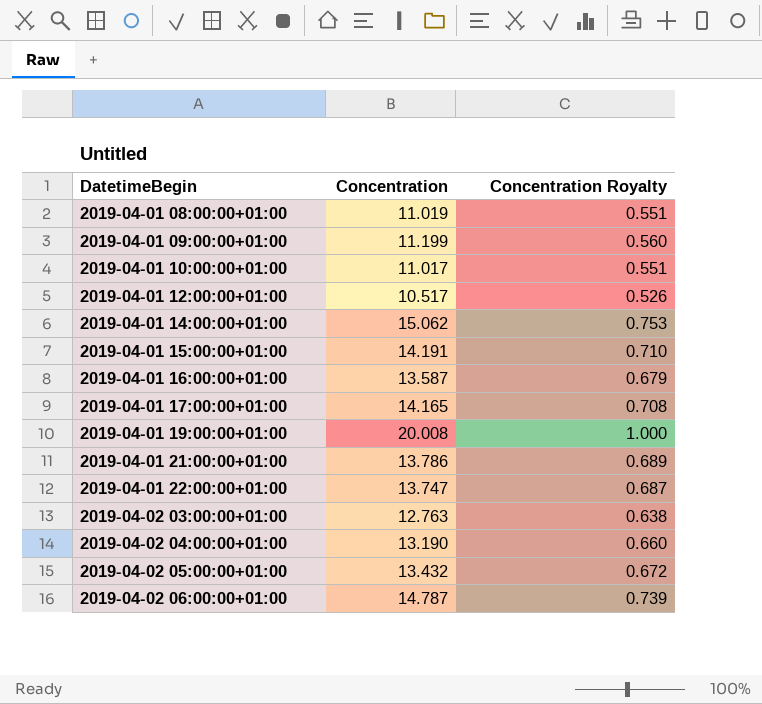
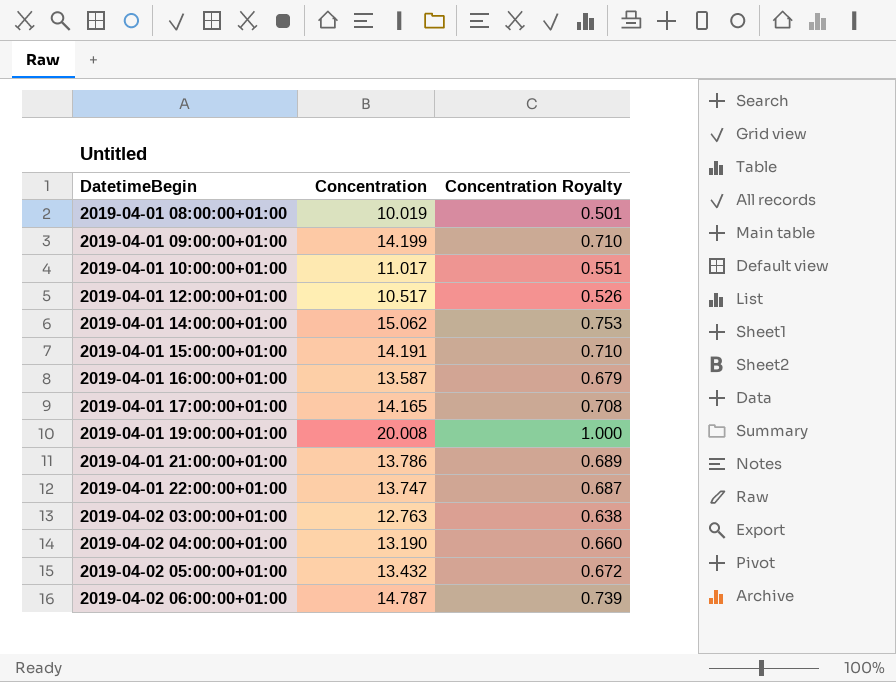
2019-04-01 08:00:00+01:00 | Concentration: 11.019 -> 10.019
2019-04-01 08:00:00+01:00 | Concentration Royalty: 0.551 -> 0.501
2019-04-01 09:00:00+01:00 | Concentration: 11.199 -> 14.199
2019-04-01 09:00:00+01:00 | Concentration Royalty: 0.560 -> 0.710

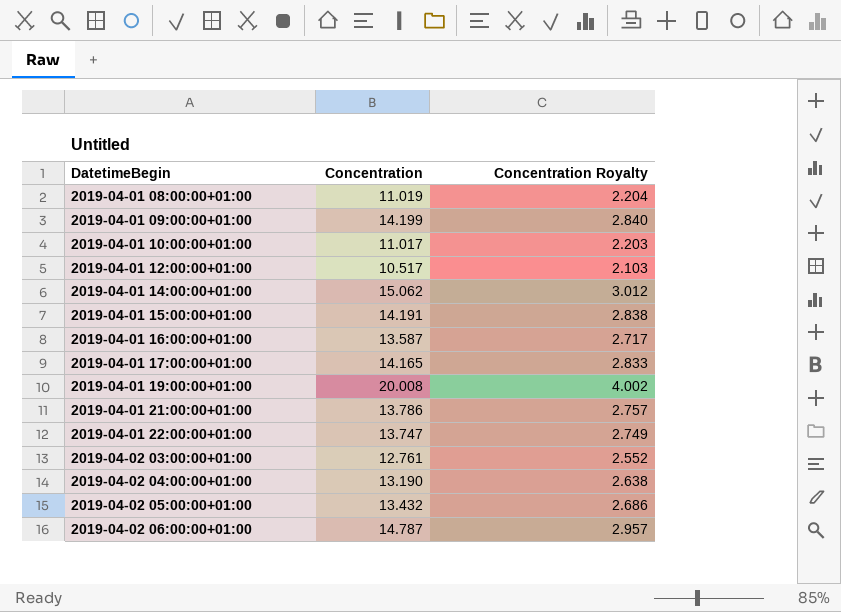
column Concentration Royalty | formula: [Concentration] * 0.05 -> [Concentration] * 0.2
2019-04-01 08:00:00+01:00 | Concentration: 10.019 -> 11.019
2019-04-02 03:00:00+01:00 | Concentration: 12.763 -> 12.761

